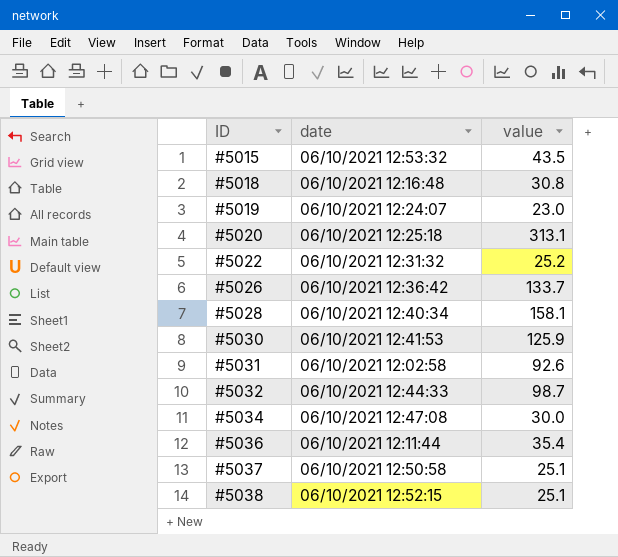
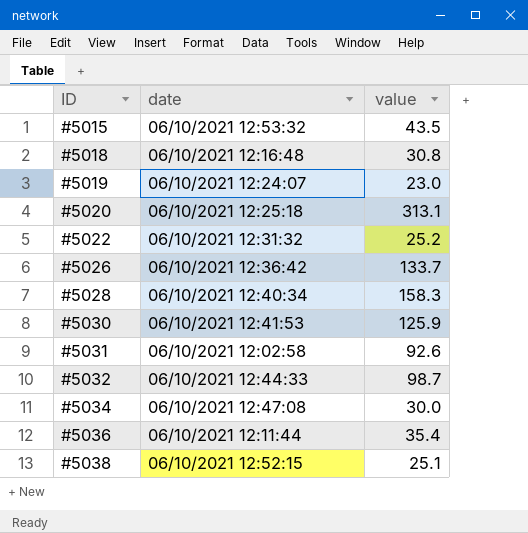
row #5037: 06/10/2021 12:50:58 | 25.1 -> none
#5028 | value: 158.1 -> 158.3

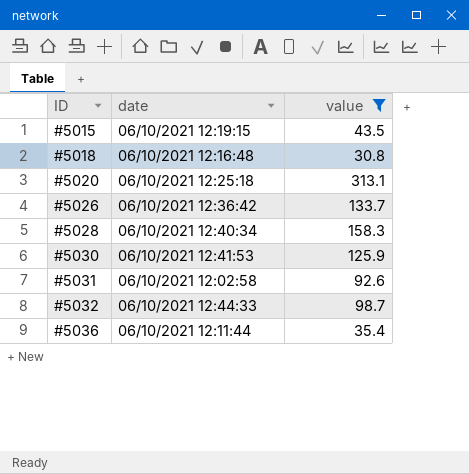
filter: none -> value >= 30.8
#5015 | date: 06/10/2021 12:53:32 -> 06/10/2021 12:19:15

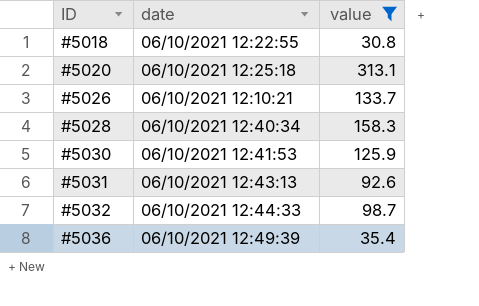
row #5015: 06/10/2021 12:19:15 | 43.5 -> none
#5018 | date: 06/10/2021 12:16:48 -> 06/10/2021 12:22:55
#5026 | date: 06/10/2021 12:36:42 -> 06/10/2021 12:10:21
#5031 | date: 06/10/2021 12:02:58 -> 06/10/2021 12:43:13
#5036 | date: 06/10/2021 12:11:44 -> 06/10/2021 12:49:39

